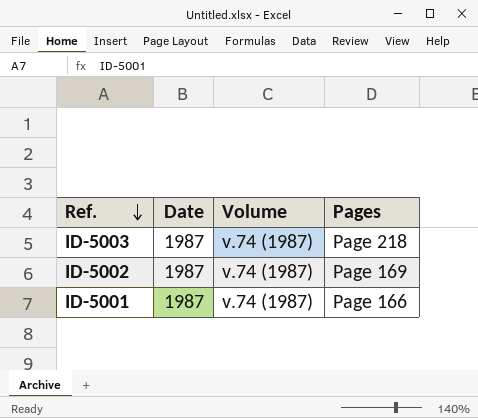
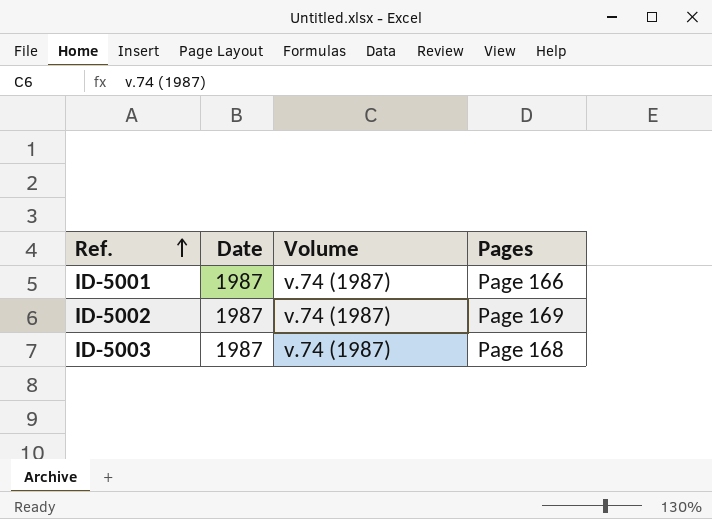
row order: Ref. descending -> Ref. ascending
ID-5003 | Pages: Page 218 -> Page 168

